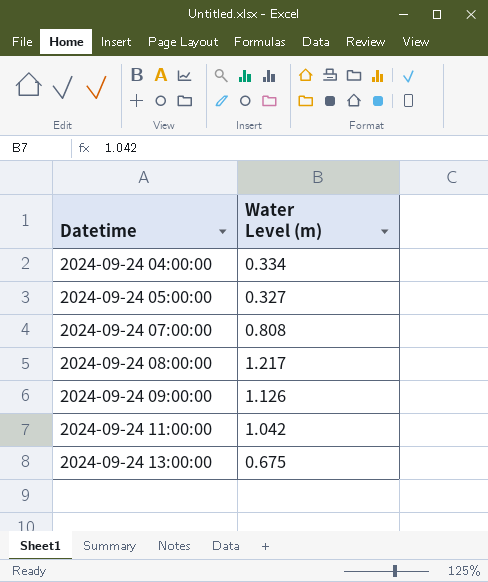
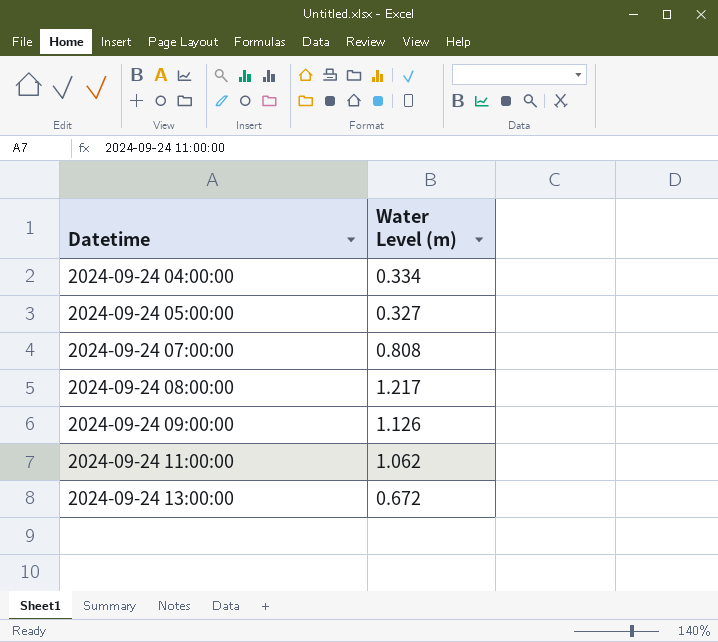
2024-09-24 11:00:00 | Water Level (m): 1.042 -> 1.062
2024-09-24 13:00:00 | Water Level (m): 0.675 -> 0.672

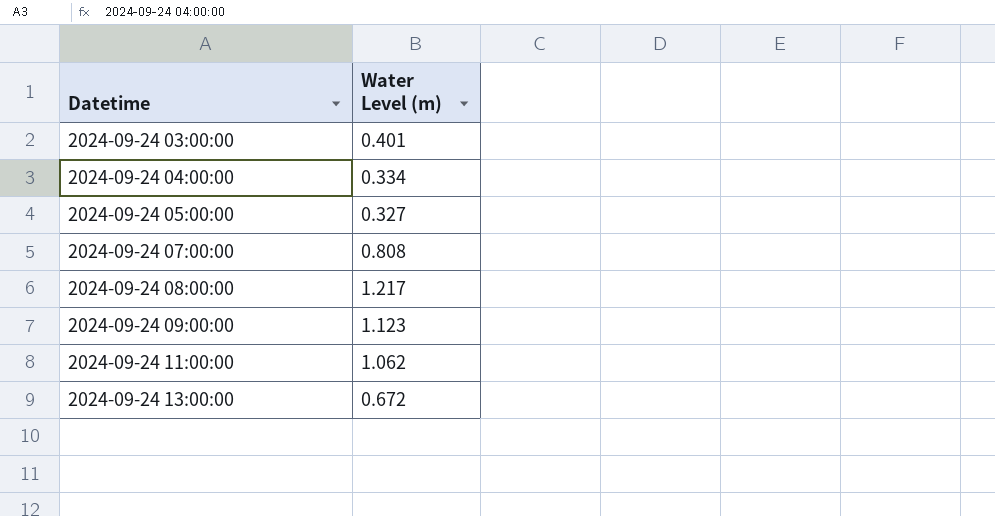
row 2024-09-24 03:00:00: none -> 0.401
2024-09-24 09:00:00 | Water Level (m): 1.126 -> 1.123

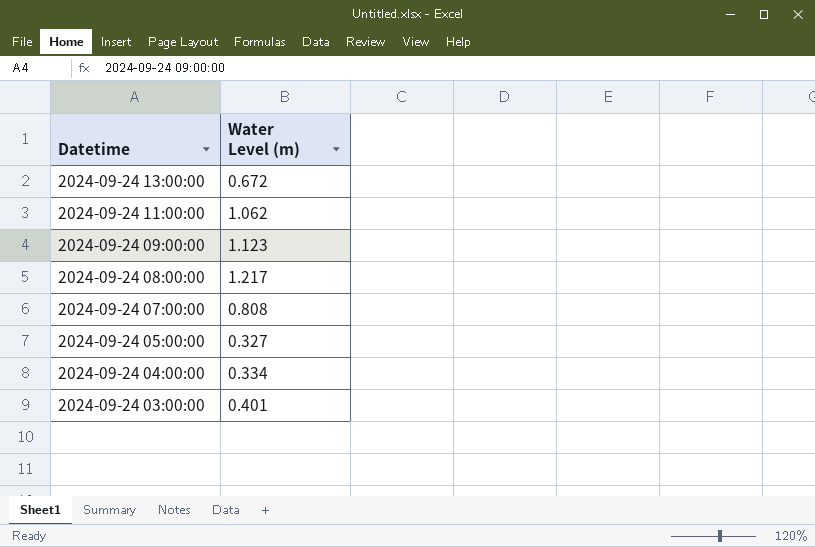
row order: Datetime ascending -> Datetime descending

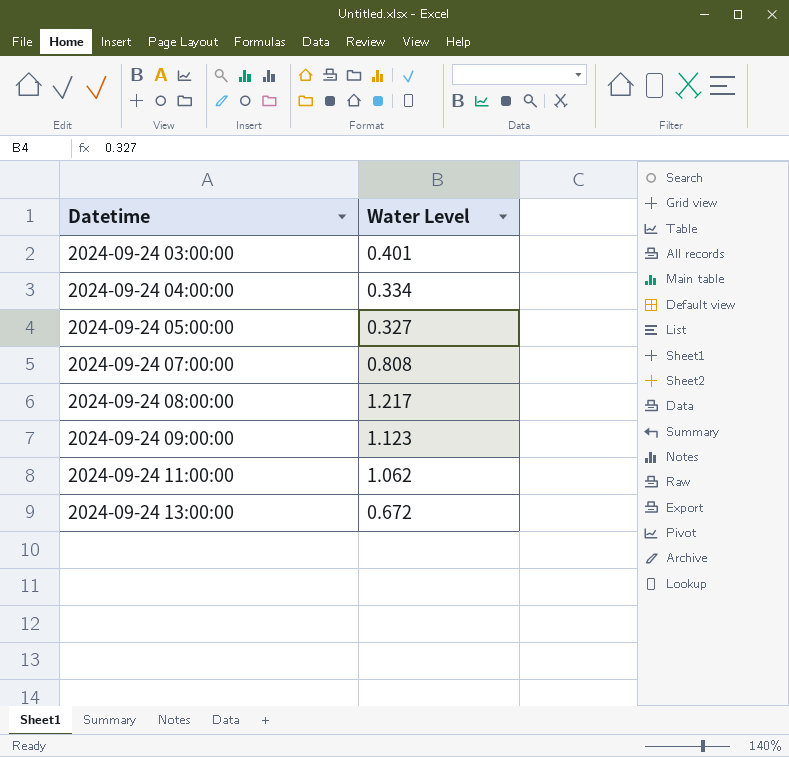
row order: Datetime descending -> Datetime ascending
column name: Water Level (m) -> Water Level

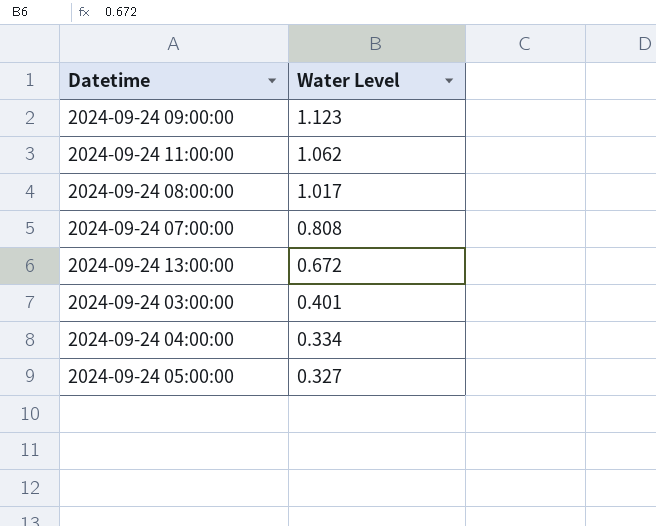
row order: Datetime ascending -> Water Level descending
2024-09-24 08:00:00 | Water Level: 1.217 -> 1.017

